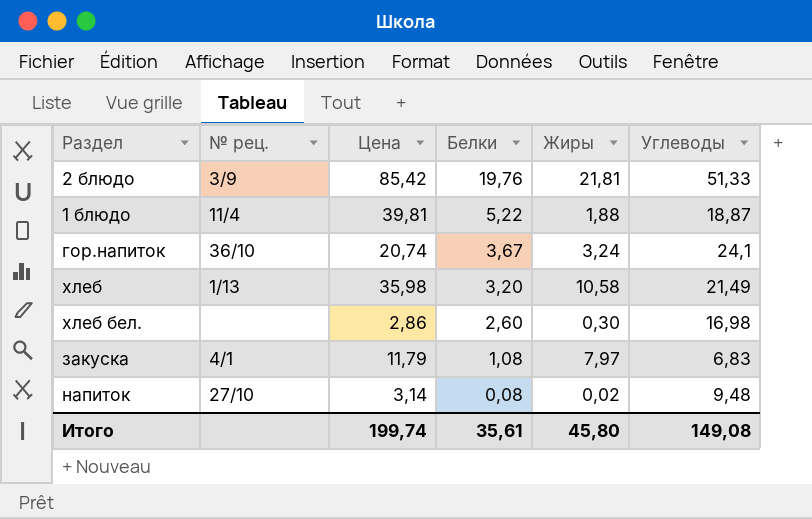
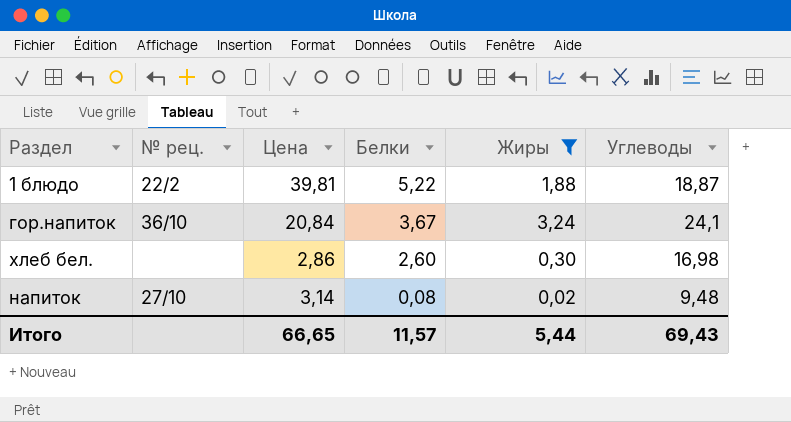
filter: none -> Жиры <= 3,24
1 блюдо | № рец.: 11/4 -> 22/2
гор.напиток | Цена: 20,74 -> 20,84
Итого | Цена: 199,74 -> 66,65
Итого | Белки: 35,61 -> 11,57
Итого | Жиры: 45,80 -> 5,44
Итого | Углеводы: 149,08 -> 69,43

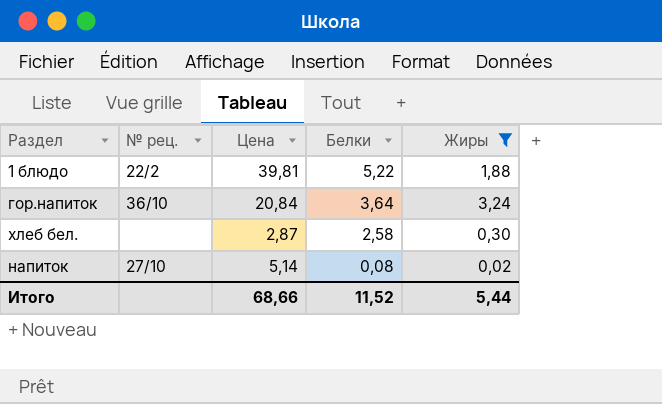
column Углеводы | position: 6 -> none
гор.напиток | Белки: 3,67 -> 3,64
хлеб бел. | Цена: 2,86 -> 2,87
хлеб бел. | Белки: 2,60 -> 2,58
напиток | Цена: 3,14 -> 5,14
Итого | Цена: 66,65 -> 68,66
Итого | Белки: 11,57 -> 11,52

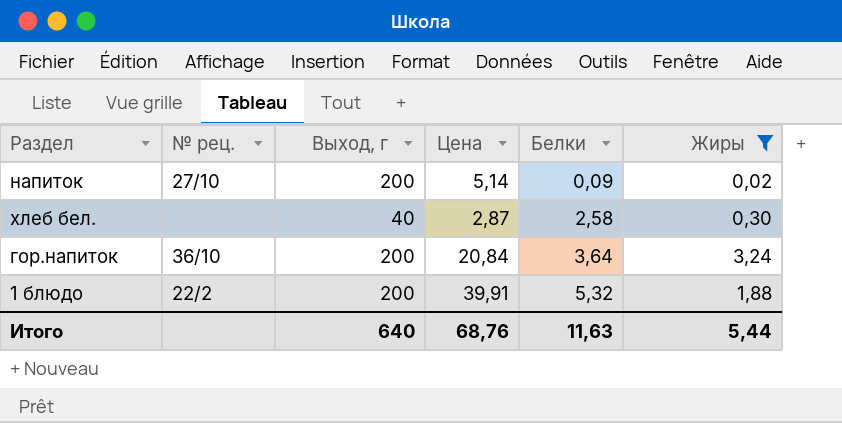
row order: Белки descending -> Белки ascending
column Выход, г | position: none -> 3
напиток | Белки: 0,08 -> 0,09
1 блюдо | Цена: 39,81 -> 39,91
1 блюдо | Белки: 5,22 -> 5,32
Итого | Цена: 68,66 -> 68,76
Итого | Белки: 11,52 -> 11,63

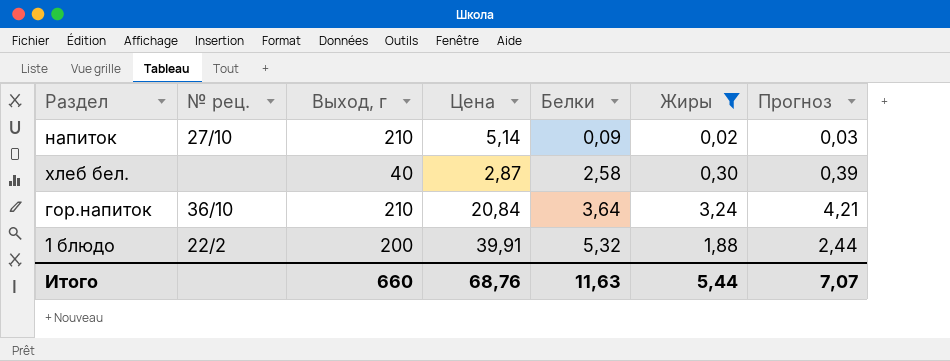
column Прогноз | formula: none -> [Жиры] * 1,3
напиток | Выход, г: 200 -> 210
гор.напиток | Выход, г: 200 -> 210
Итого | Выход, г: 640 -> 660

